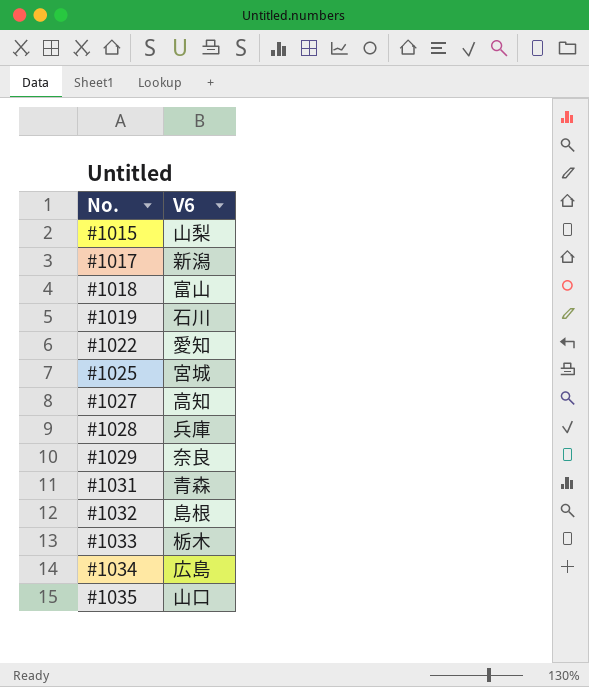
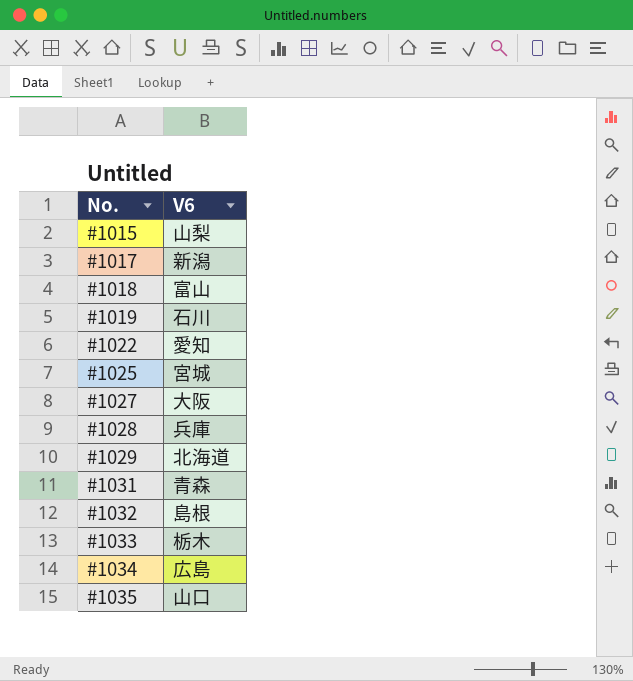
#1027 | V6: 高知 -> 大阪
#1029 | V6: 奈良 -> 北海道

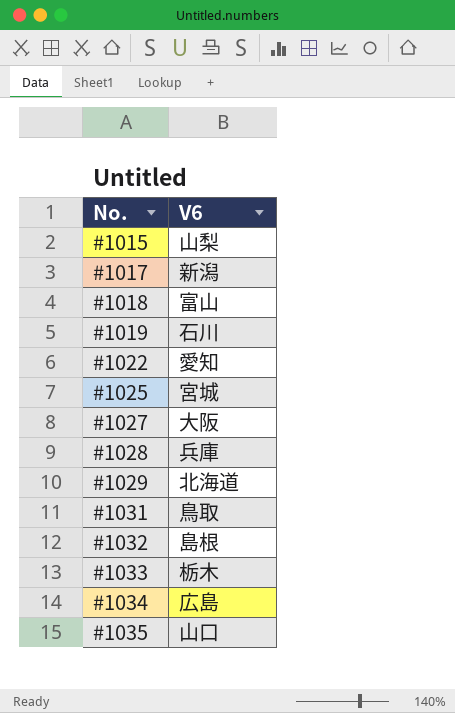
#1031 | V6: 青森 -> 鳥取

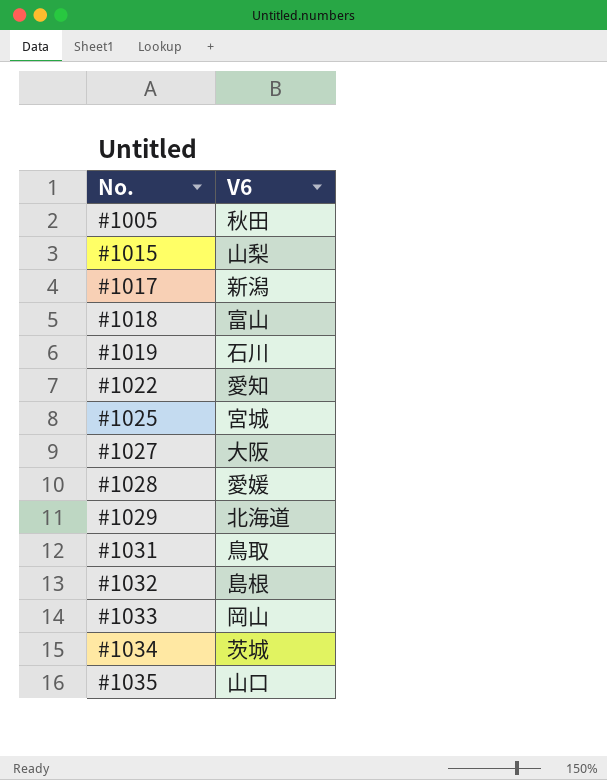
row #1005: none -> 秋田
#1028 | V6: 兵庫 -> 愛媛
#1033 | V6: 栃木 -> 岡山
#1034 | V6: 広島 -> 茨城

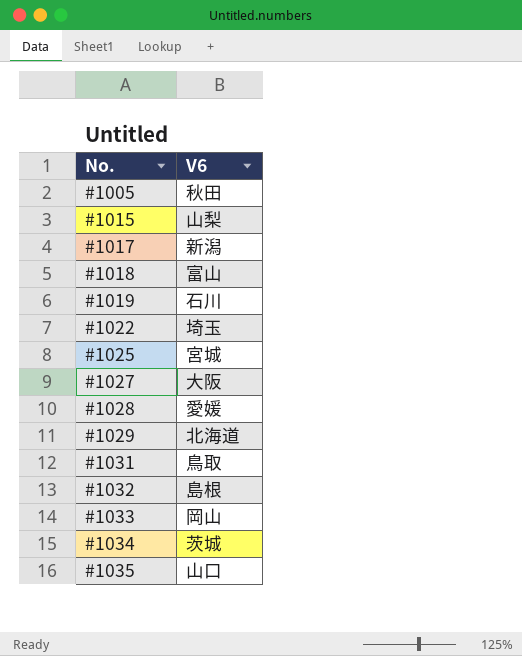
#1022 | V6: 愛知 -> 埼玉

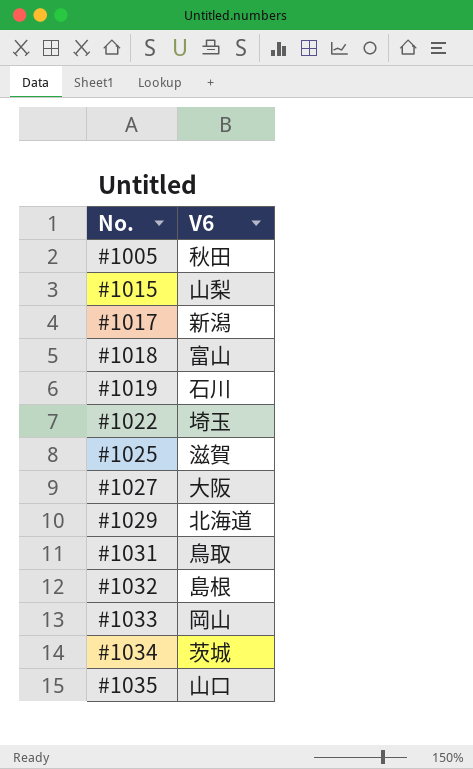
row #1028: 愛媛 -> none
#1025 | V6: 宮城 -> 滋賀

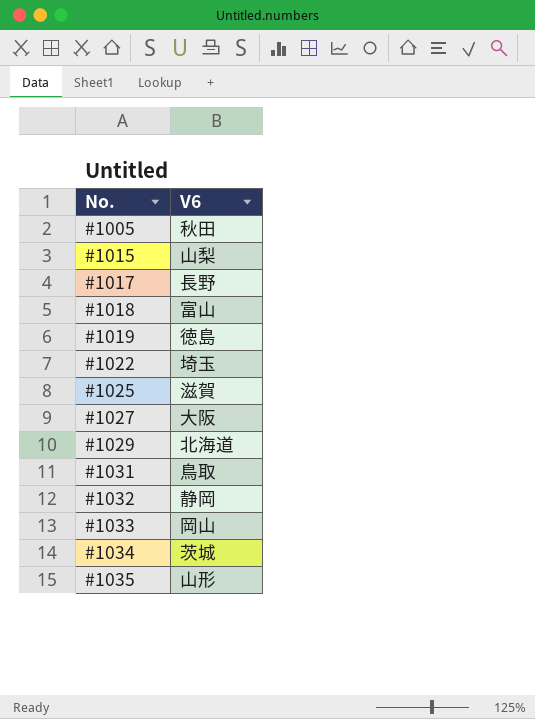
#1017 | V6: 新潟 -> 長野
#1019 | V6: 石川 -> 徳島
#1032 | V6: 島根 -> 静岡
#1035 | V6: 山口 -> 山形

